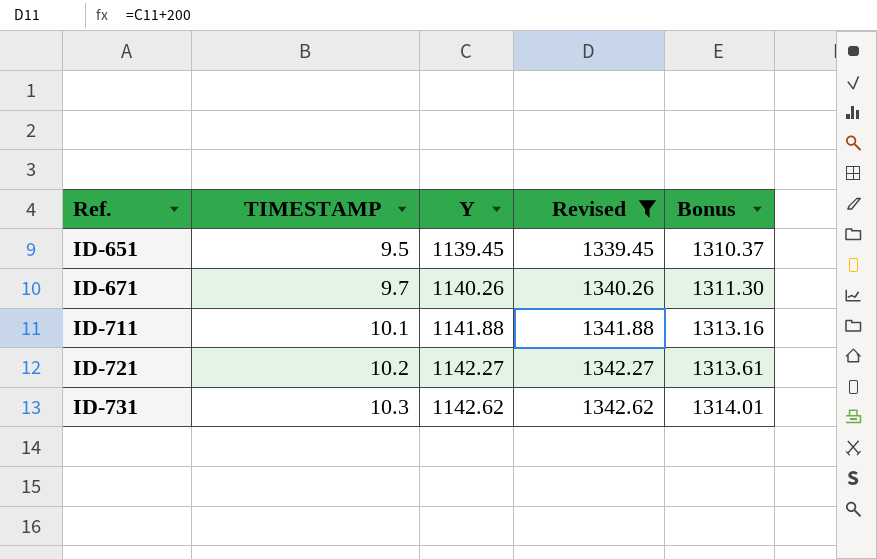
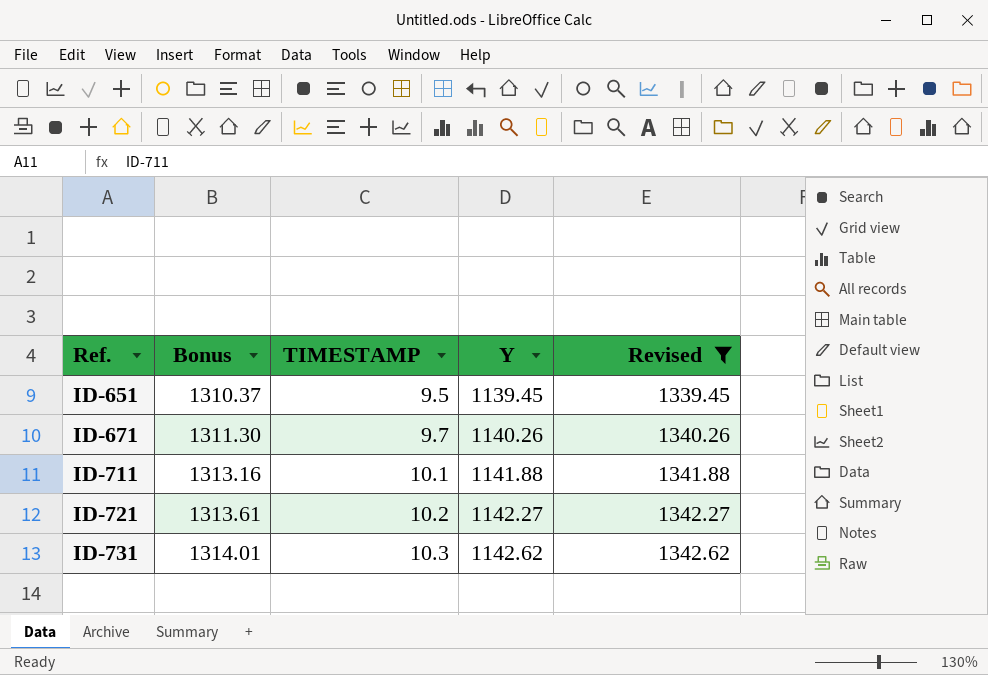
column Bonus | position: 5 -> 2

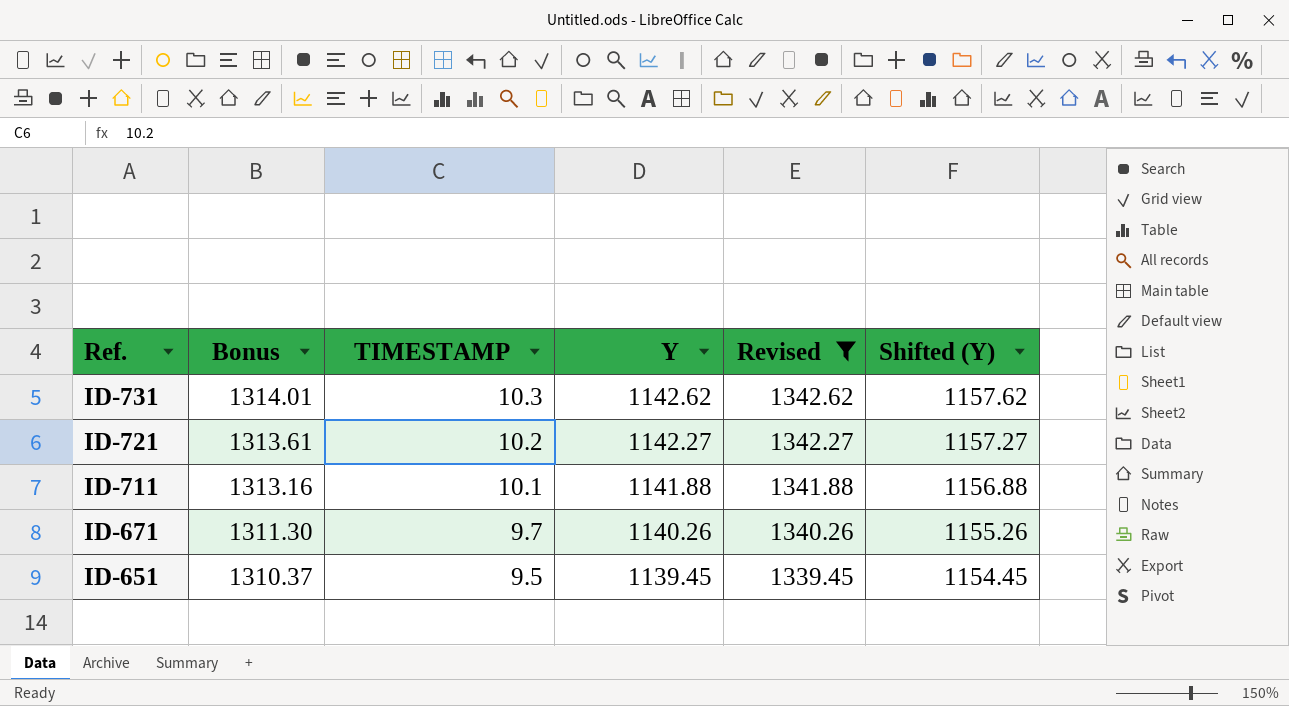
row order: Ref. ascending -> Ref. descending
column Shifted (Y) | formula: none -> [Y] + 15

